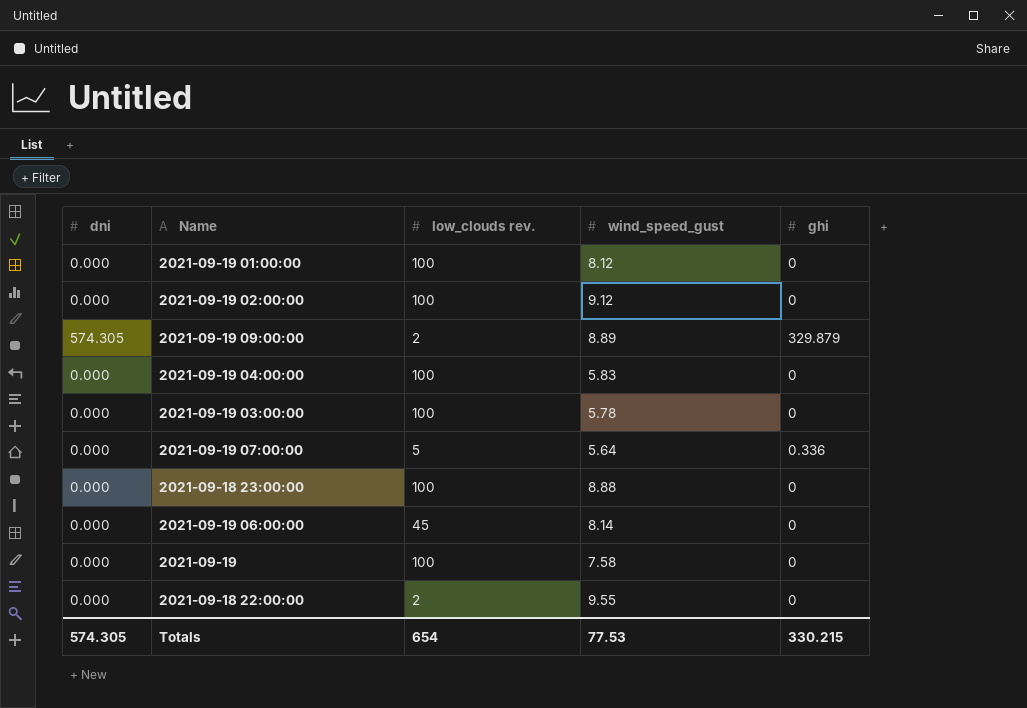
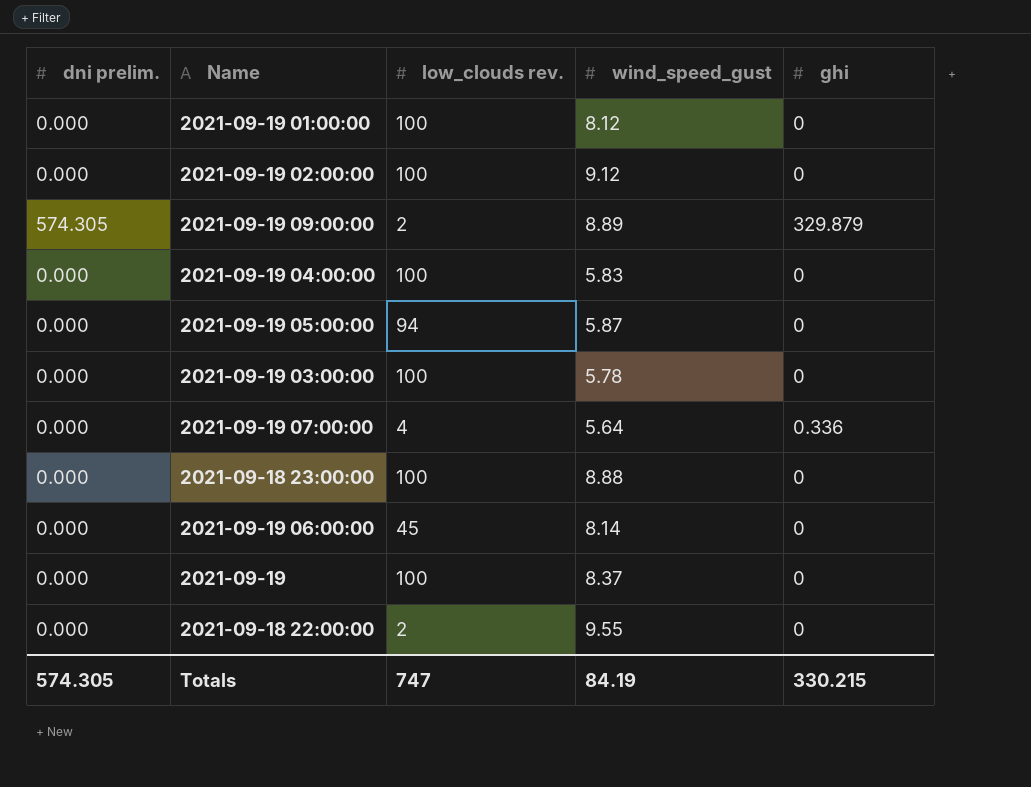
column name: dni -> dni prelim.
row 2021-09-19 05:00:00: none -> 0.000 | 94 | 5.87 | 0
2021-09-19 07:00:00 | low_clouds rev.: 5 -> 4
2021-09-19 | wind_speed_gust: 7.58 -> 8.37
Totals | low_clouds rev.: 654 -> 747
Totals | wind_speed_gust: 77.53 -> 84.19

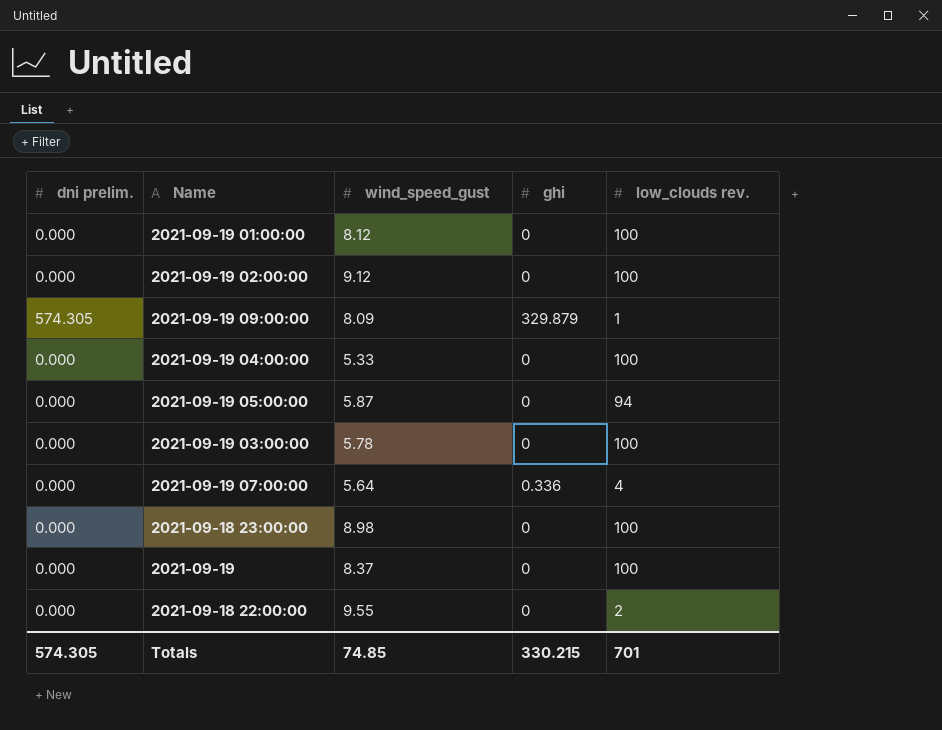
column low_clouds rev. | position: 3 -> 5
row 2021-09-19 06:00:00: 0.000 | 45 | 8.14 | 0 -> none
2021-09-19 09:00:00 | wind_speed_gust: 8.89 -> 8.09
2021-09-19 09:00:00 | low_clouds rev.: 2 -> 1
2021-09-19 04:00:00 | wind_speed_gust: 5.83 -> 5.33
2021-09-18 23:00:00 | wind_speed_gust: 8.88 -> 8.98
Totals | wind_speed_gust: 84.19 -> 74.85
Totals | low_clouds rev.: 747 -> 701

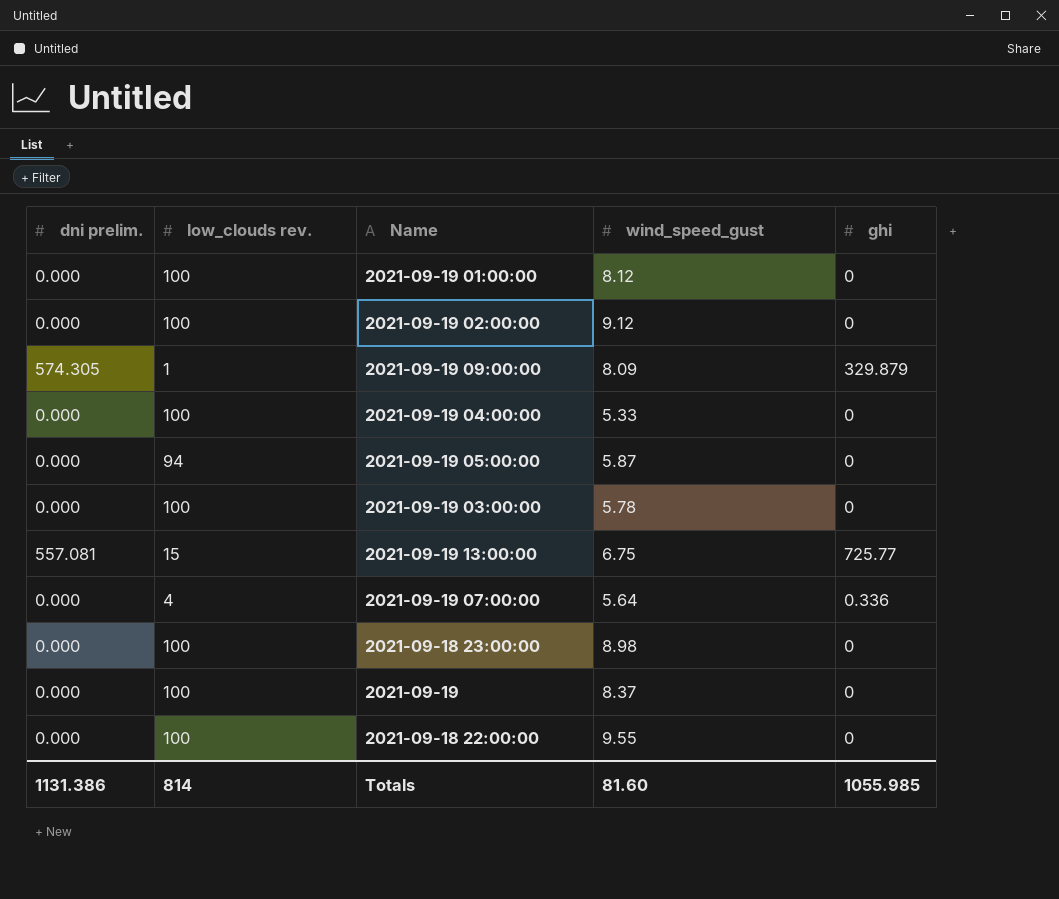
column low_clouds rev. | position: 5 -> 2
row 2021-09-19 13:00:00: none -> 557.081 | 15 | 6.75 | 725.77
2021-09-18 22:00:00 | low_clouds rev.: 2 -> 100
Totals | dni prelim.: 574.305 -> 1131.386
Totals | low_clouds rev.: 701 -> 814
Totals | wind_speed_gust: 74.85 -> 81.60
Totals | ghi: 330.215 -> 1055.985

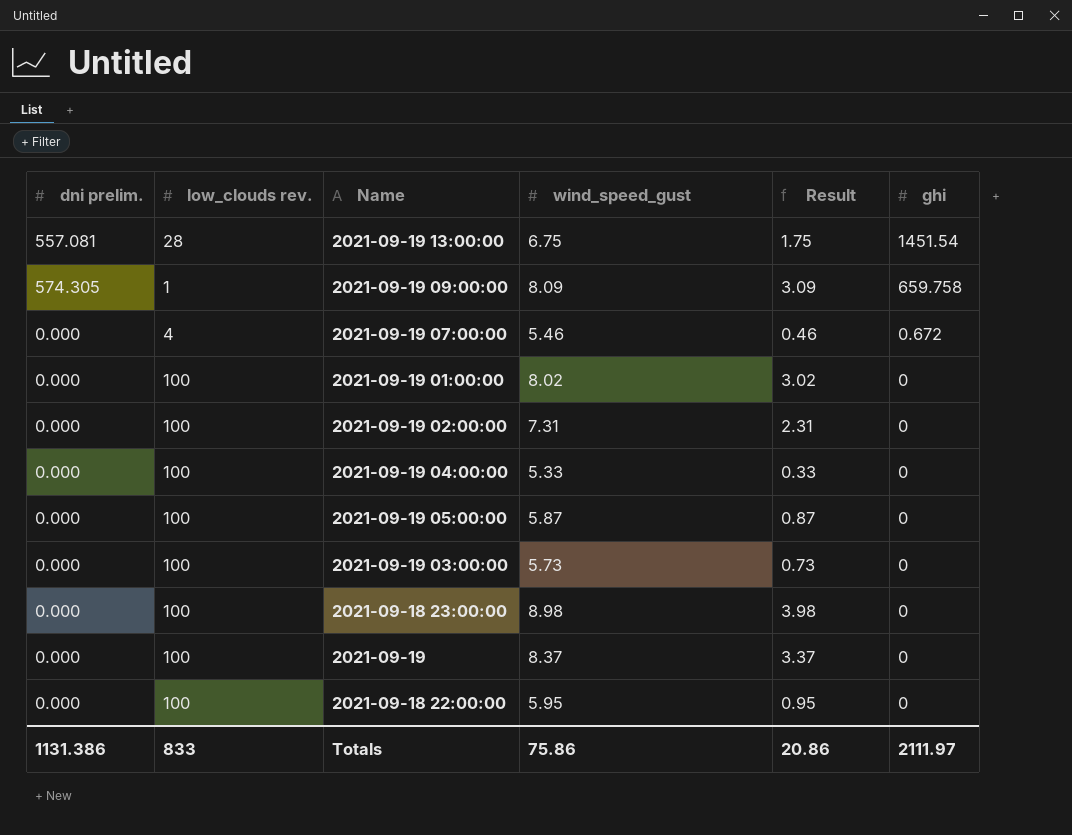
row order: none -> ghi descending
column Result | formula: none -> [wind_speed_gust] - 5
2021-09-19 13:00:00 | low_clouds rev.: 15 -> 28
2021-09-19 13:00:00 | ghi: 725.77 -> 1451.54
2021-09-19 09:00:00 | ghi: 329.879 -> 659.758
2021-09-19 07:00:00 | wind_speed_gust: 5.64 -> 5.46
2021-09-19 07:00:00 | ghi: 0.336 -> 0.672
2021-09-19 01:00:00 | wind_speed_gust: 8.12 -> 8.02
2021-09-19 02:00:00 | wind_speed_gust: 9.12 -> 7.31
2021-09-19 05:00:00 | low_clouds rev.: 94 -> 100
2021-09-19 03:00:00 | wind_speed_gust: 5.78 -> 5.73
2021-09-18 22:00:00 | wind_speed_gust: 9.55 -> 5.95
Totals | low_clouds rev.: 814 -> 833
Totals | wind_speed_gust: 81.60 -> 75.86
Totals | ghi: 1055.985 -> 2111.97

